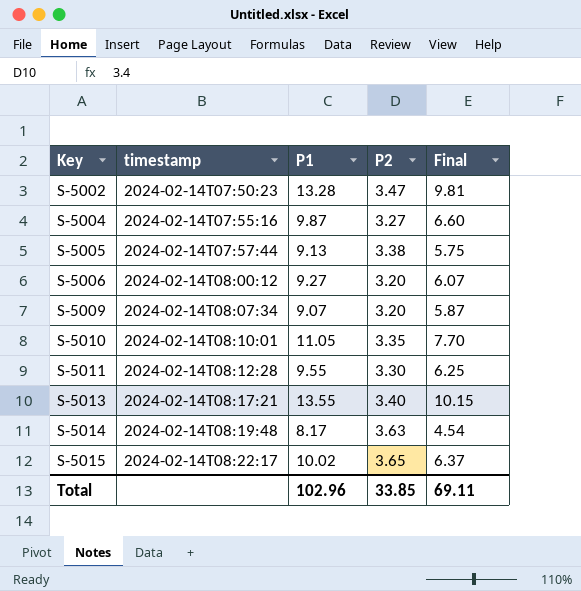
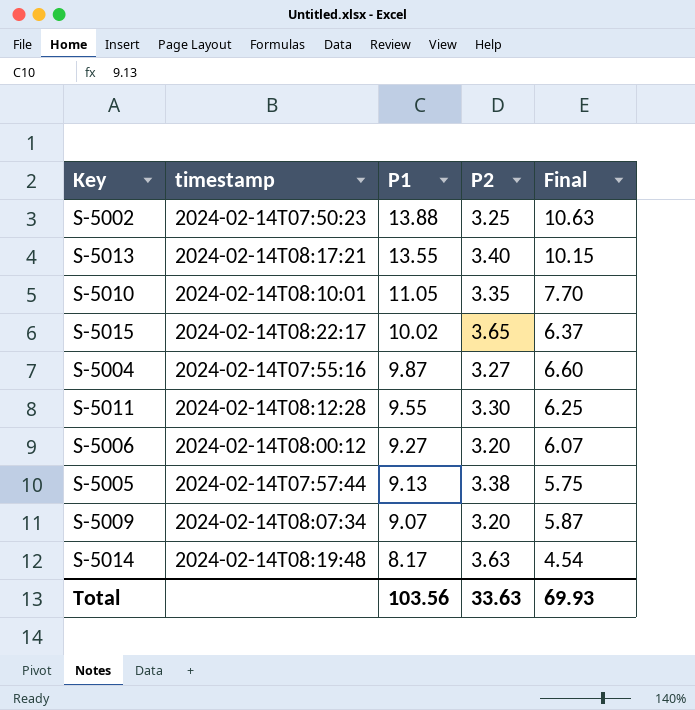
row order: Key ascending -> P1 descending
S-5002 | P1: 13.28 -> 13.88
S-5002 | P2: 3.47 -> 3.25
S-5002 | Final: 9.81 -> 10.63
Total | P1: 102.96 -> 103.56
Total | P2: 33.85 -> 33.63
Total | Final: 69.11 -> 69.93

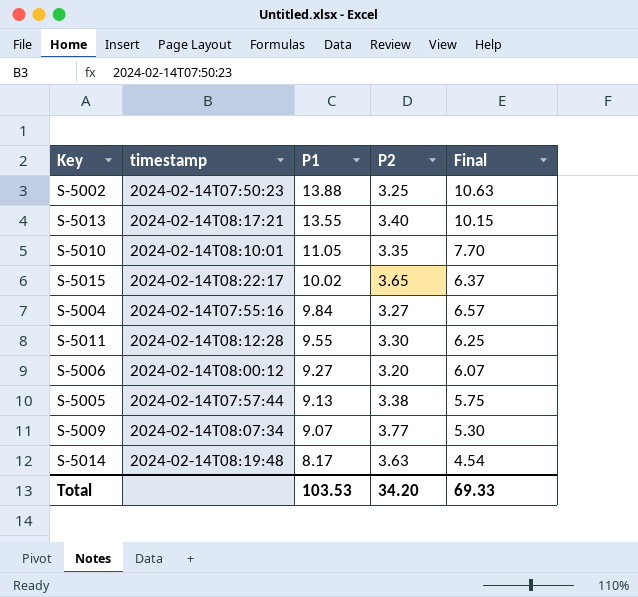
S-5004 | P1: 9.87 -> 9.84
S-5004 | Final: 6.60 -> 6.57
S-5009 | P2: 3.20 -> 3.77
S-5009 | Final: 5.87 -> 5.30
Total | P1: 103.56 -> 103.53
Total | P2: 33.63 -> 34.20
Total | Final: 69.93 -> 69.33

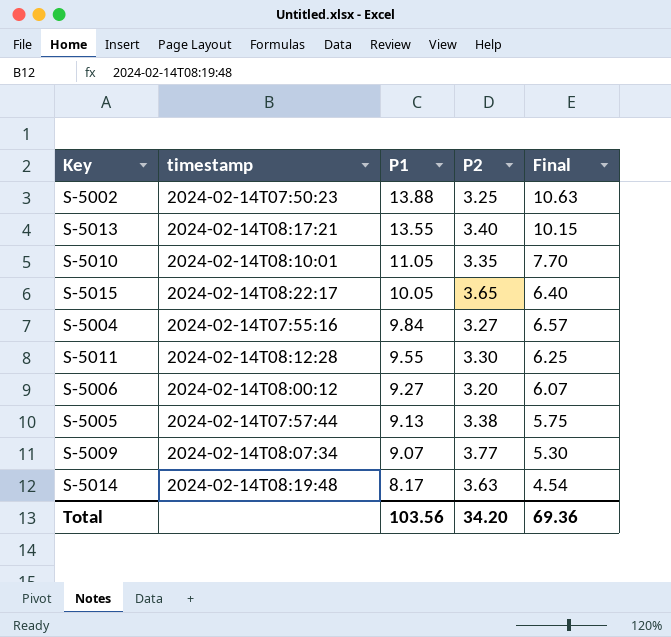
S-5015 | P1: 10.02 -> 10.05
S-5015 | Final: 6.37 -> 6.40
Total | P1: 103.53 -> 103.56
Total | Final: 69.33 -> 69.36

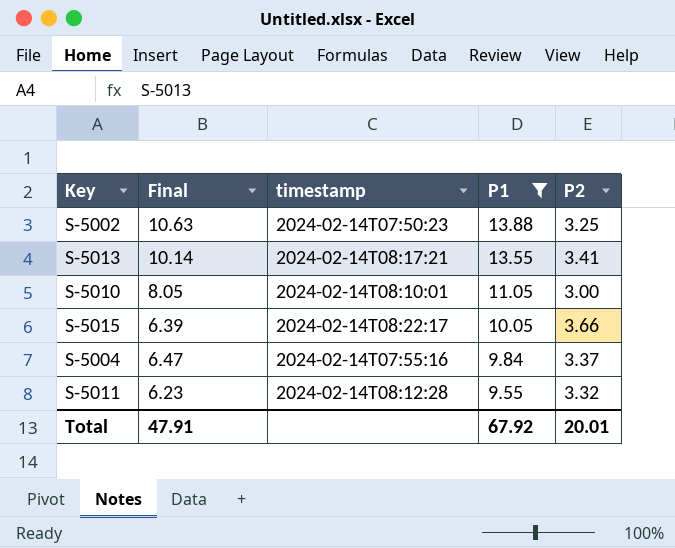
filter: none -> P1 >= 9.55
column Final | position: 5 -> 2
S-5013 | Final: 10.15 -> 10.14
S-5013 | P2: 3.40 -> 3.41
S-5010 | Final: 7.70 -> 8.05
S-5010 | P2: 3.35 -> 3.00
S-5015 | Final: 6.40 -> 6.39
S-5015 | P2: 3.65 -> 3.66
S-5004 | Final: 6.57 -> 6.47
S-5004 | P2: 3.27 -> 3.37
S-5011 | Final: 6.25 -> 6.23
S-5011 | P2: 3.30 -> 3.32
Total | Final: 69.36 -> 47.91
Total | P1: 103.56 -> 67.92
Total | P2: 34.20 -> 20.01

